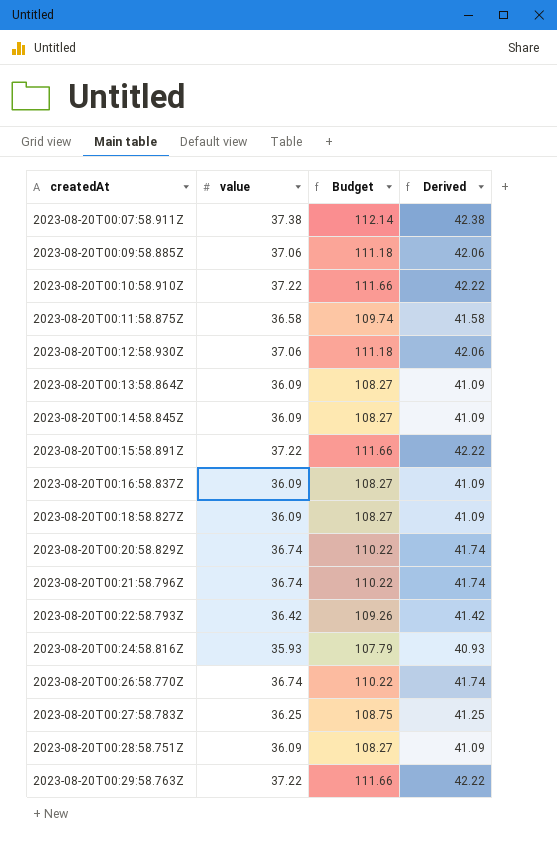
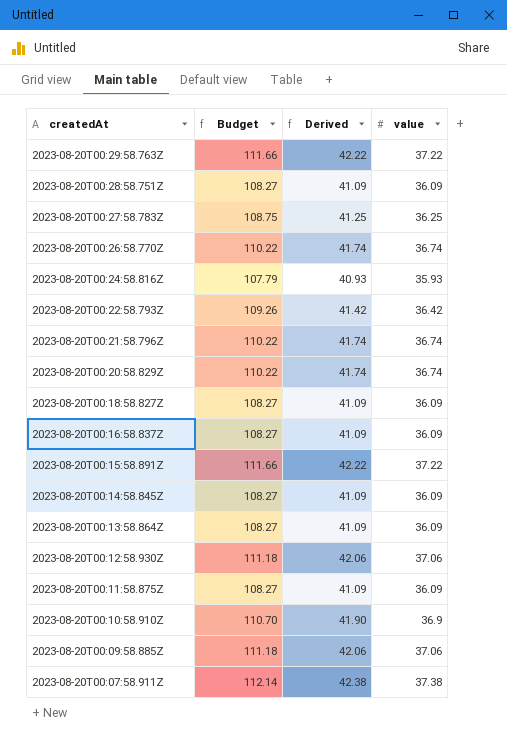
row order: createdAt ascending -> createdAt descending
column value | position: 2 -> 4
2023-08-20T00:11:58.875Z | Budget: 109.74 -> 108.27
2023-08-20T00:11:58.875Z | Derived: 41.58 -> 41.09
2023-08-20T00:11:58.875Z | value: 36.58 -> 36.09
2023-08-20T00:10:58.910Z | Budget: 111.66 -> 110.70
2023-08-20T00:10:58.910Z | Derived: 42.22 -> 41.90
2023-08-20T00:10:58.910Z | value: 37.22 -> 36.9

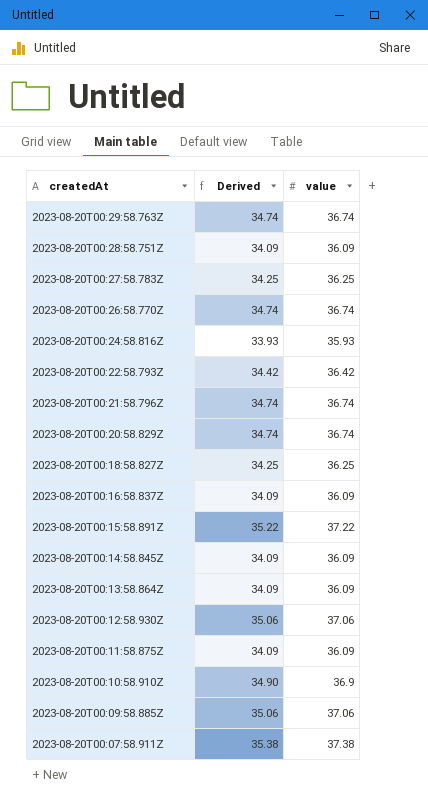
column Budget | formula: [value] * 3 -> none
column Derived | formula: [value] + 5 -> [value] - 2
2023-08-20T00:29:58.763Z | value: 37.22 -> 36.74
2023-08-20T00:18:58.827Z | value: 36.09 -> 36.25

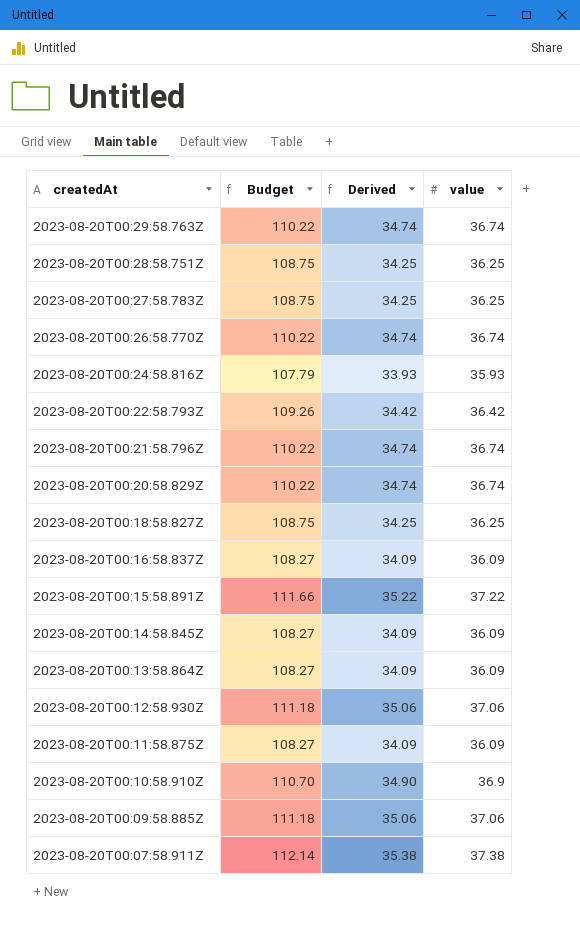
column Budget | formula: none -> [value] * 3
2023-08-20T00:28:58.751Z | Derived: 34.09 -> 34.25
2023-08-20T00:28:58.751Z | value: 36.09 -> 36.25

